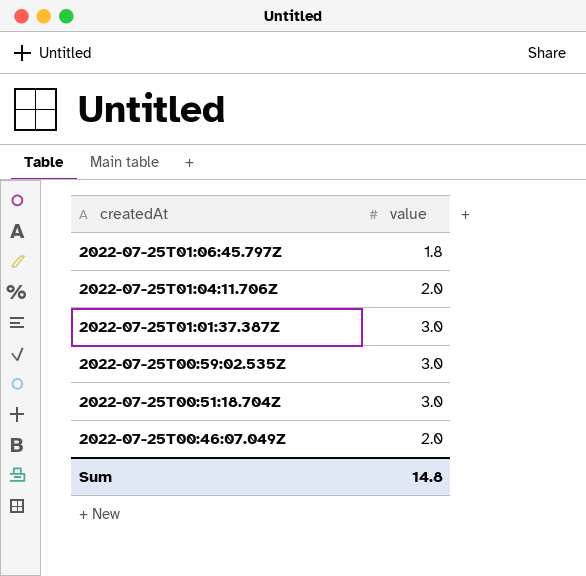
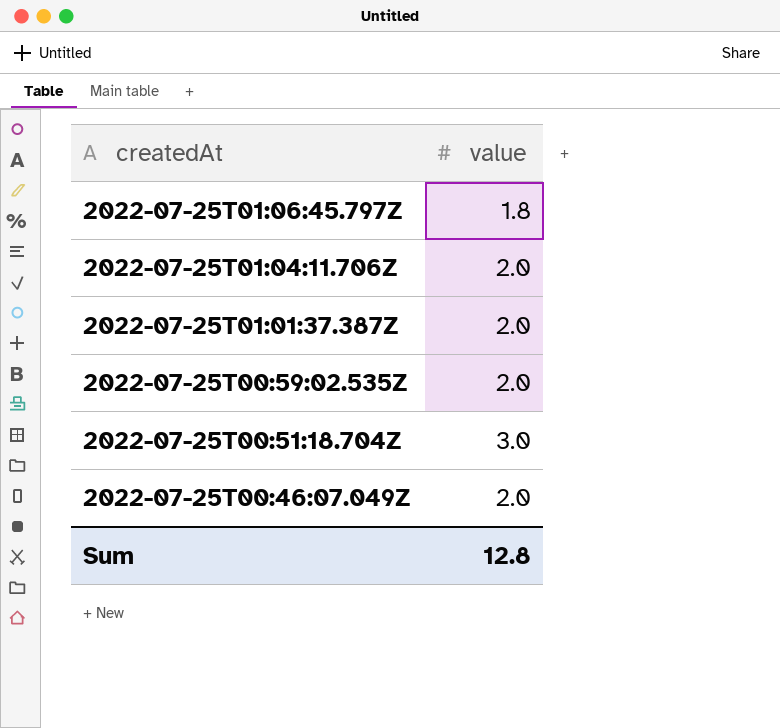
2022-07-25T01:01:37.387Z | value: 3.0 -> 2.0
2022-07-25T00:59:02.535Z | value: 3.0 -> 2.0
Sum | value: 14.8 -> 12.8

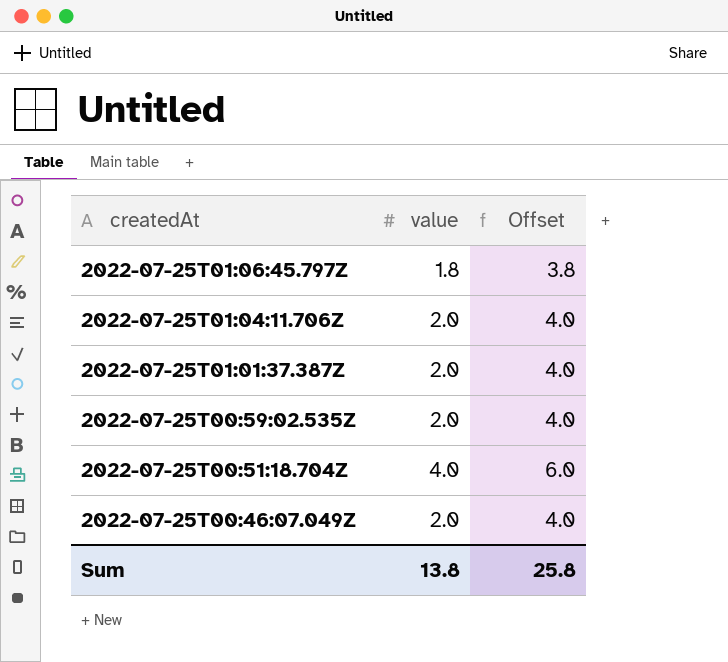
column Offset | formula: none -> [value] + 2
2022-07-25T00:51:18.704Z | value: 3.0 -> 4.0
Sum | value: 12.8 -> 13.8

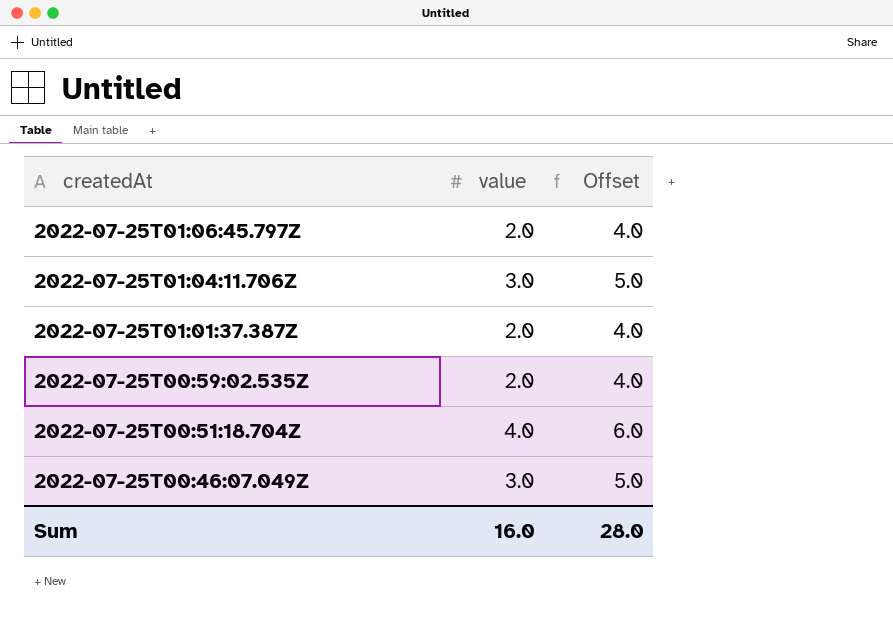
2022-07-25T01:06:45.797Z | value: 1.8 -> 2.0
2022-07-25T01:06:45.797Z | Offset: 3.8 -> 4.0
2022-07-25T01:04:11.706Z | value: 2.0 -> 3.0
2022-07-25T01:04:11.706Z | Offset: 4.0 -> 5.0
2022-07-25T00:46:07.049Z | value: 2.0 -> 3.0
2022-07-25T00:46:07.049Z | Offset: 4.0 -> 5.0
Sum | value: 13.8 -> 16.0
Sum | Offset: 25.8 -> 28.0

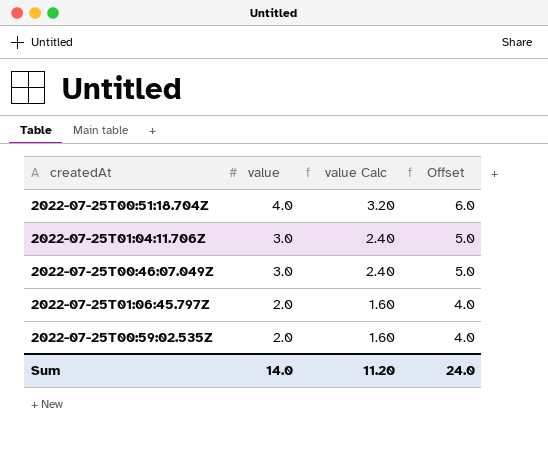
row order: createdAt descending -> value descending
column value Calc | formula: none -> [value] * 0.8
row 2022-07-25T01:01:37.387Z: 2.0 | 4.0 -> none
Sum | value: 16.0 -> 14.0
Sum | Offset: 28.0 -> 24.0

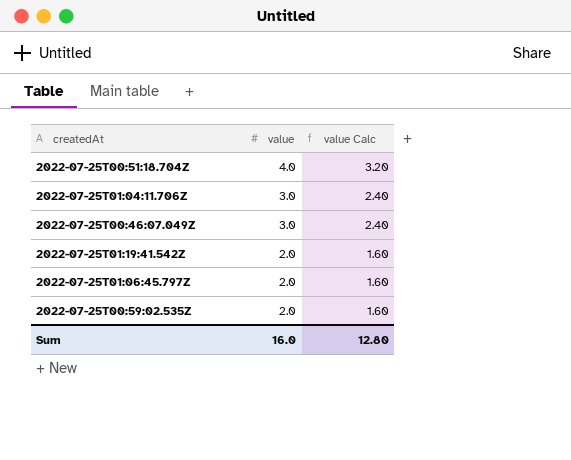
column Offset | formula: [value] + 2 -> none
row 2022-07-25T01:19:41.542Z: none -> 2.0 | 1.60
Sum | value: 14.0 -> 16.0
Sum | value Calc: 11.20 -> 12.80

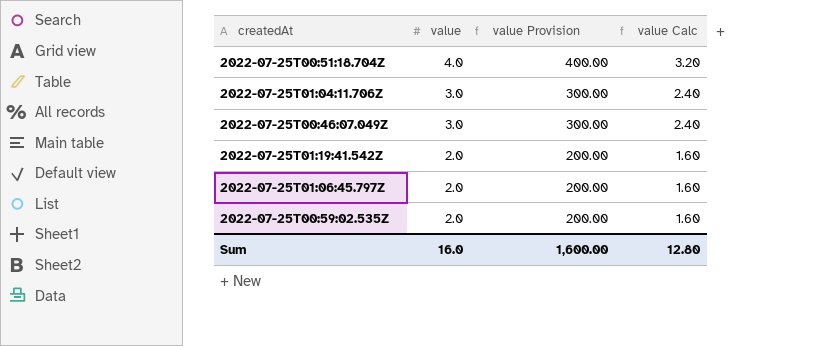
column value Provision | formula: none -> [value] * 100

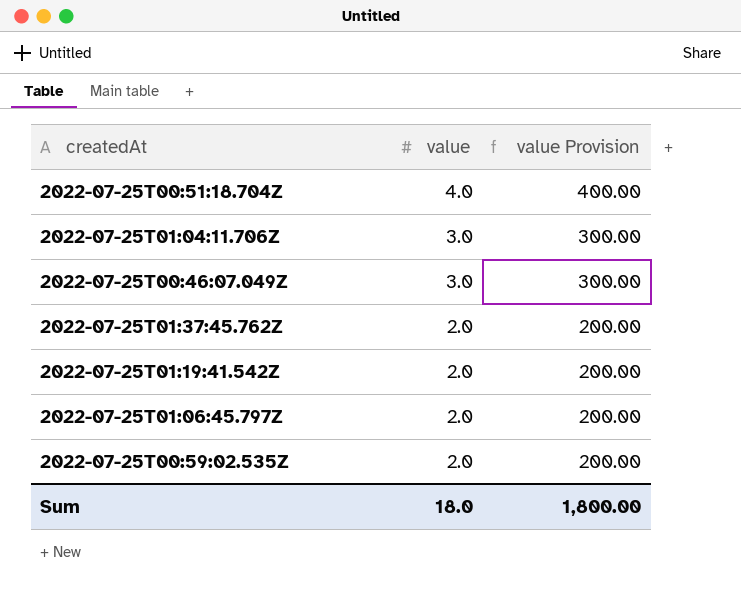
column value Calc | formula: [value] * 0.8 -> none
row 2022-07-25T01:37:45.762Z: none -> 2.0 | 200.00
Sum | value: 16.0 -> 18.0
Sum | value Provision: 1,600.00 -> 1,800.00

